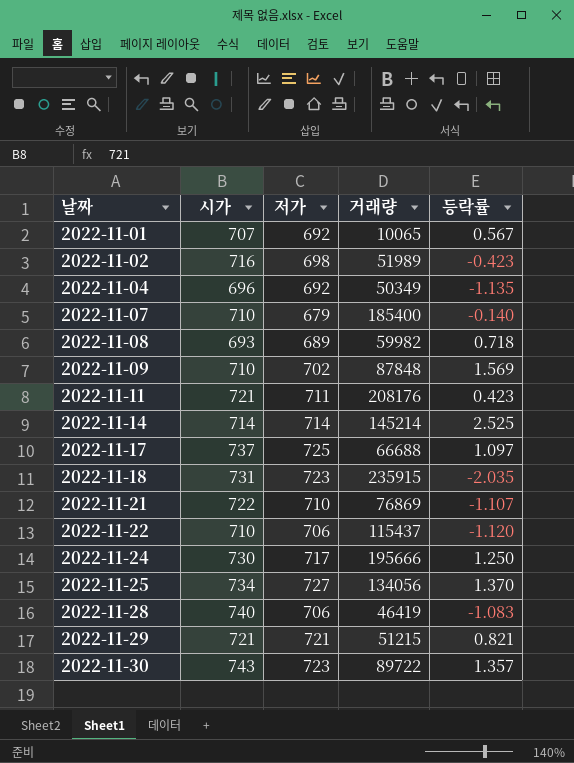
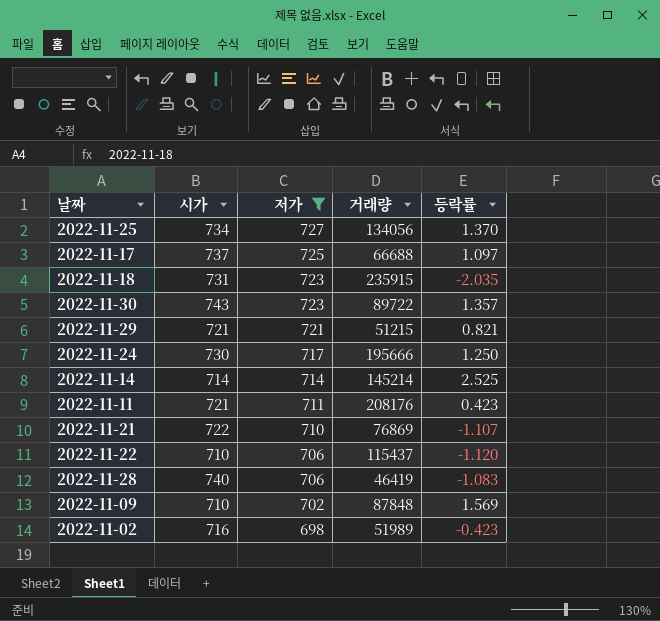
filter: none -> 저가 >= 698
row order: 날짜 ascending -> 저가 descending

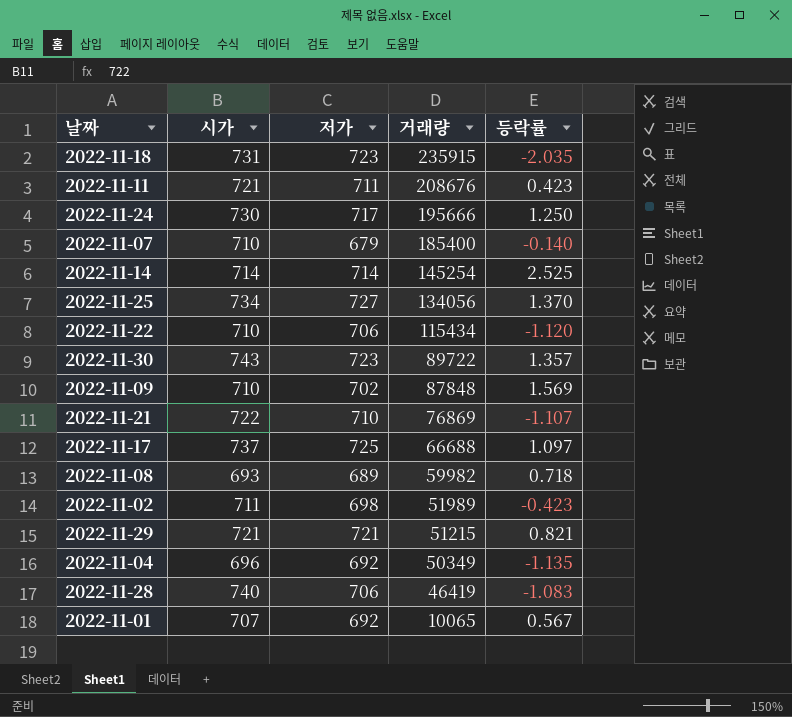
filter: 저가 >= 698 -> none
row order: 저가 descending -> 거래량 descending
2022-11-11 | 거래량: 208176 -> 208676
2022-11-14 | 거래량: 145214 -> 145254
2022-11-22 | 거래량: 115437 -> 115434
2022-11-02 | 시가: 716 -> 711

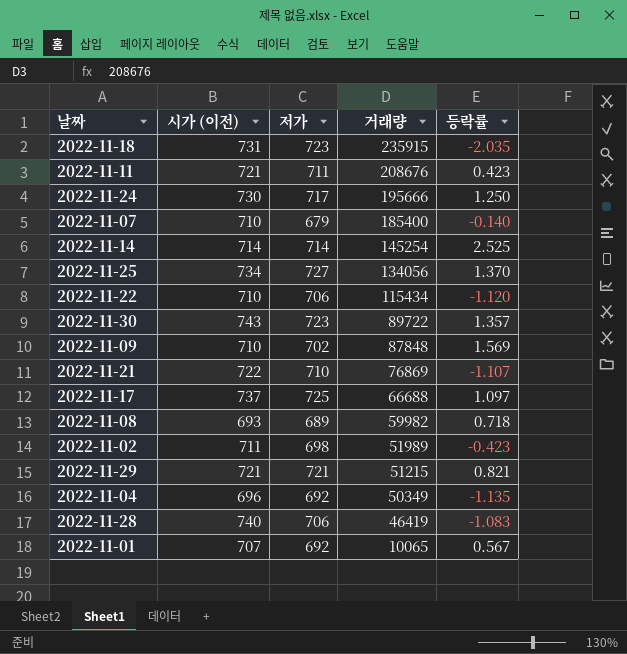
column name: 시가 -> 시가 (이전)

